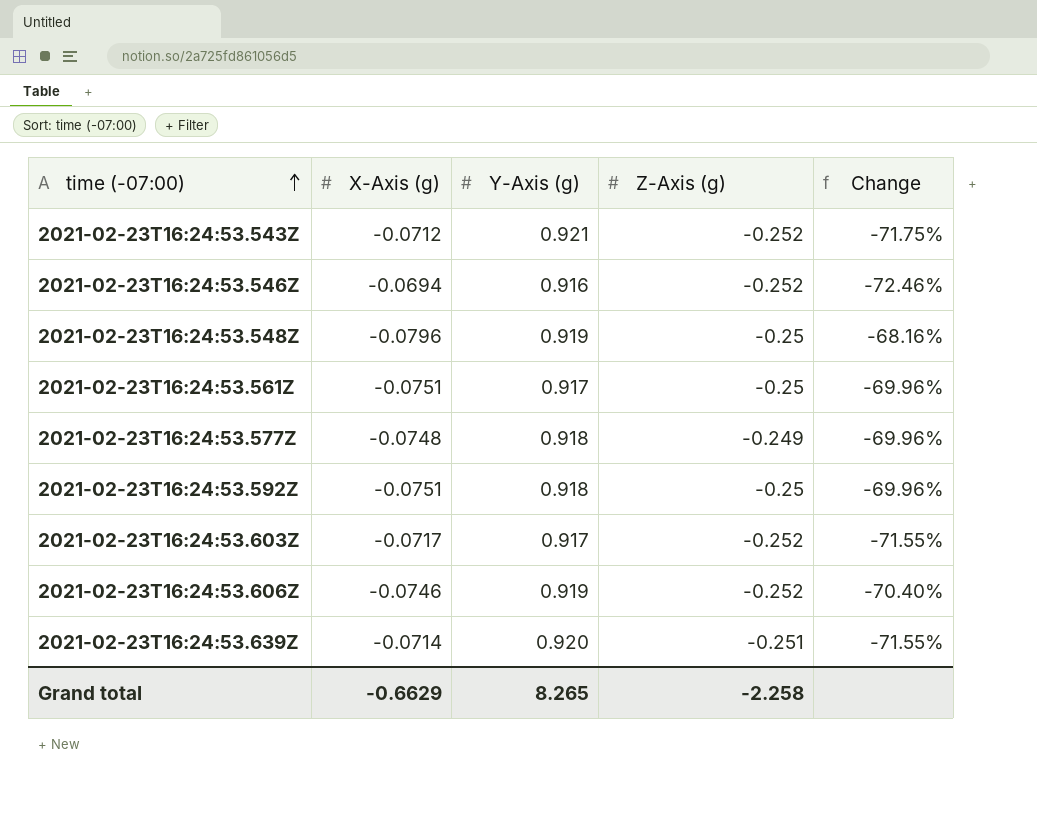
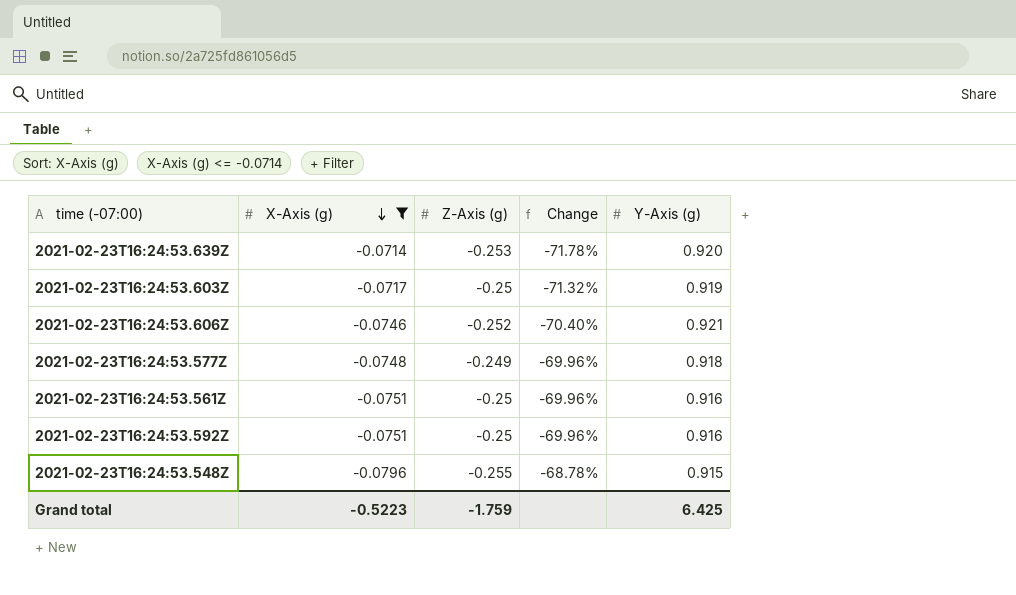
filter: none -> X-Axis (g) <= -0.0714
row order: time (-07:00) ascending -> X-Axis (g) descending
column Y-Axis (g) | position: 3 -> 5
2021-02-23T16:24:53.639Z | Z-Axis (g): -0.251 -> -0.253
2021-02-23T16:24:53.639Z | Change: -71.55% -> -71.78%
2021-02-23T16:24:53.603Z | Z-Axis (g): -0.252 -> -0.25
2021-02-23T16:24:53.603Z | Change: -71.55% -> -71.32%
2021-02-23T16:24:53.603Z | Y-Axis (g): 0.917 -> 0.919
2021-02-23T16:24:53.606Z | Y-Axis (g): 0.919 -> 0.921
2021-02-23T16:24:53.561Z | Y-Axis (g): 0.917 -> 0.916
2021-02-23T16:24:53.592Z | Y-Axis (g): 0.918 -> 0.916
2021-02-23T16:24:53.548Z | Z-Axis (g): -0.25 -> -0.255
2021-02-23T16:24:53.548Z | Change: -68.16% -> -68.78%
2021-02-23T16:24:53.548Z | Y-Axis (g): 0.919 -> 0.915
Grand total | X-Axis (g): -0.6629 -> -0.5223
Grand total | Z-Axis (g): -2.258 -> -1.759
Grand total | Y-Axis (g): 8.265 -> 6.425

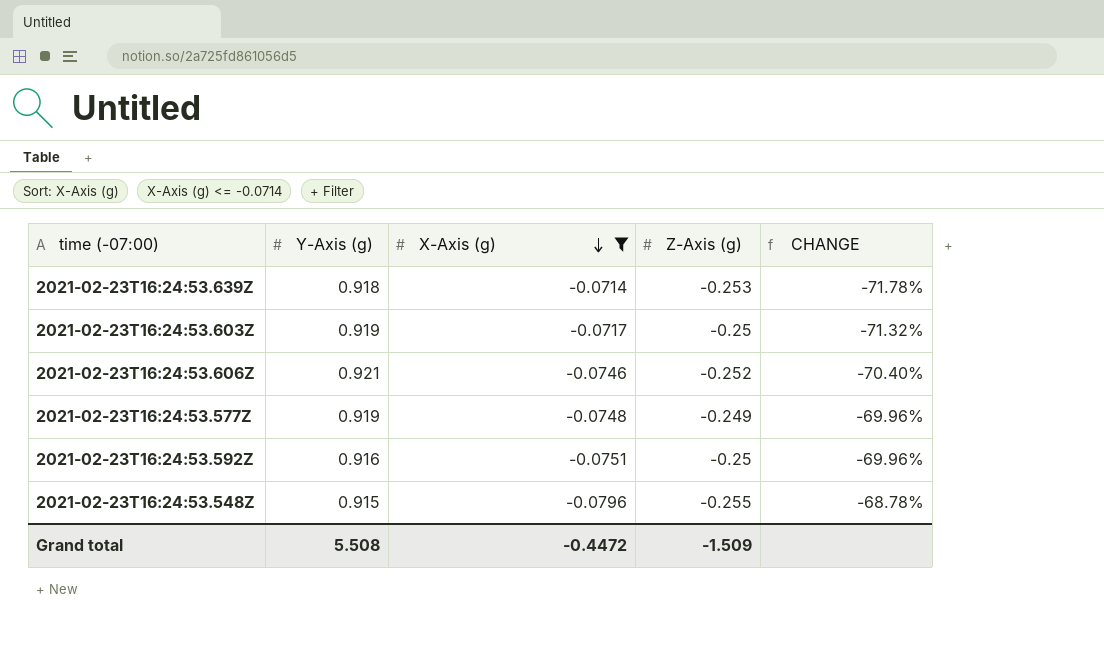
column Y-Axis (g) | position: 5 -> 2
column name: Change -> CHANGE
row 2021-02-23T16:24:53.561Z: -0.0751 | -0.25 | -69.96% | 0.916 -> none
2021-02-23T16:24:53.639Z | Y-Axis (g): 0.920 -> 0.918
2021-02-23T16:24:53.577Z | Y-Axis (g): 0.918 -> 0.919
Grand total | Y-Axis (g): 6.425 -> 5.508
Grand total | X-Axis (g): -0.5223 -> -0.4472
Grand total | Z-Axis (g): -1.759 -> -1.509

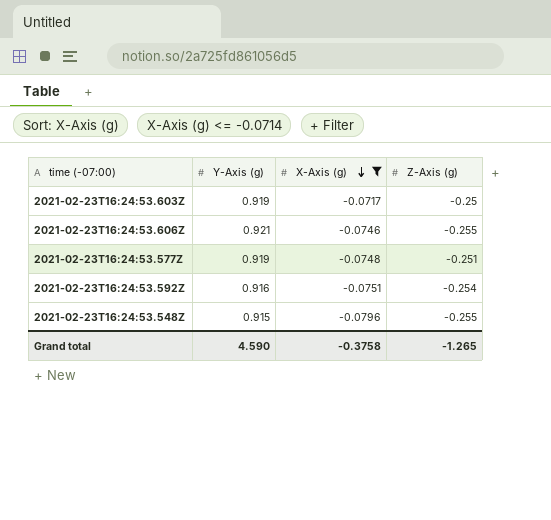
column CHANGE | formula: ([X-Axis (g)] - [Z-Axis (g)]) / [Z-Axis (g)] -> none
row 2021-02-23T16:24:53.639Z: 0.918 | -0.0714 | -0.253 | -71.78% -> none
2021-02-23T16:24:53.606Z | Z-Axis (g): -0.252 -> -0.255
2021-02-23T16:24:53.577Z | Z-Axis (g): -0.249 -> -0.251
2021-02-23T16:24:53.592Z | Z-Axis (g): -0.25 -> -0.254
Grand total | Y-Axis (g): 5.508 -> 4.590
Grand total | X-Axis (g): -0.4472 -> -0.3758
Grand total | Z-Axis (g): -1.509 -> -1.265

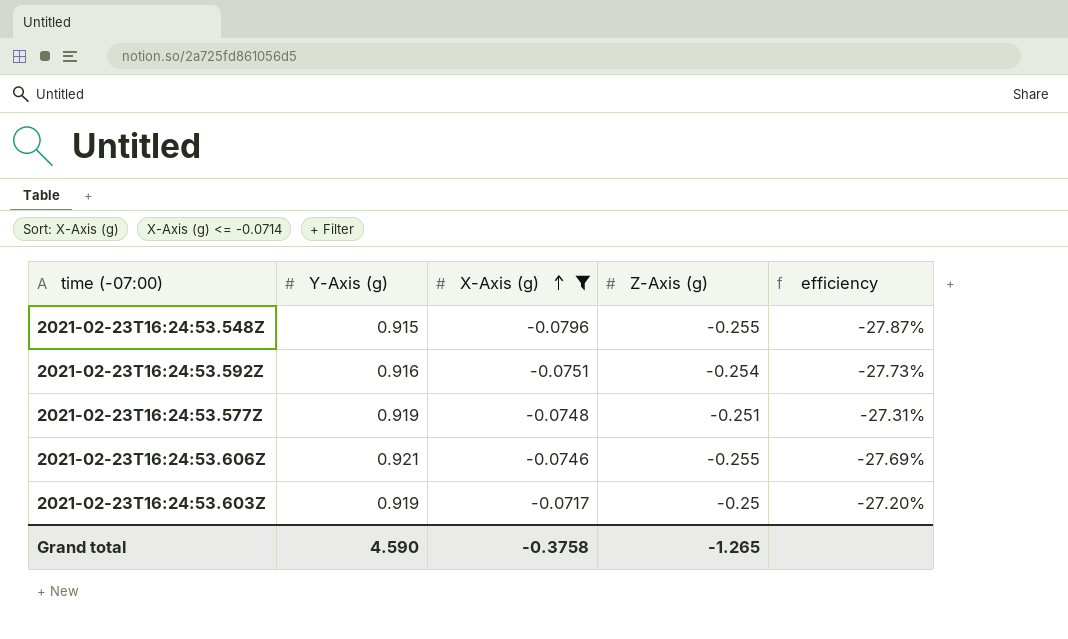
row order: X-Axis (g) descending -> X-Axis (g) ascending
column efficiency | formula: none -> [Z-Axis (g)] / [Y-Axis (g)]

